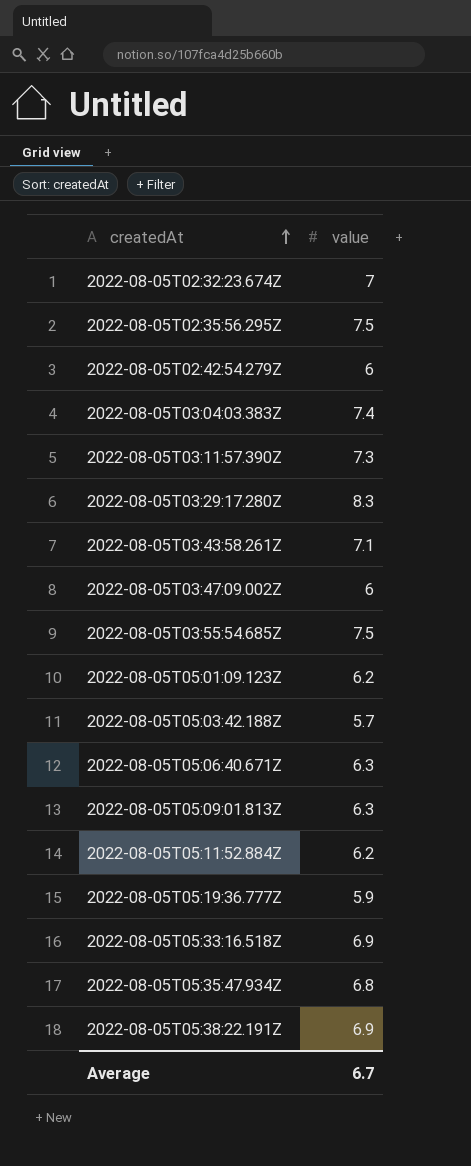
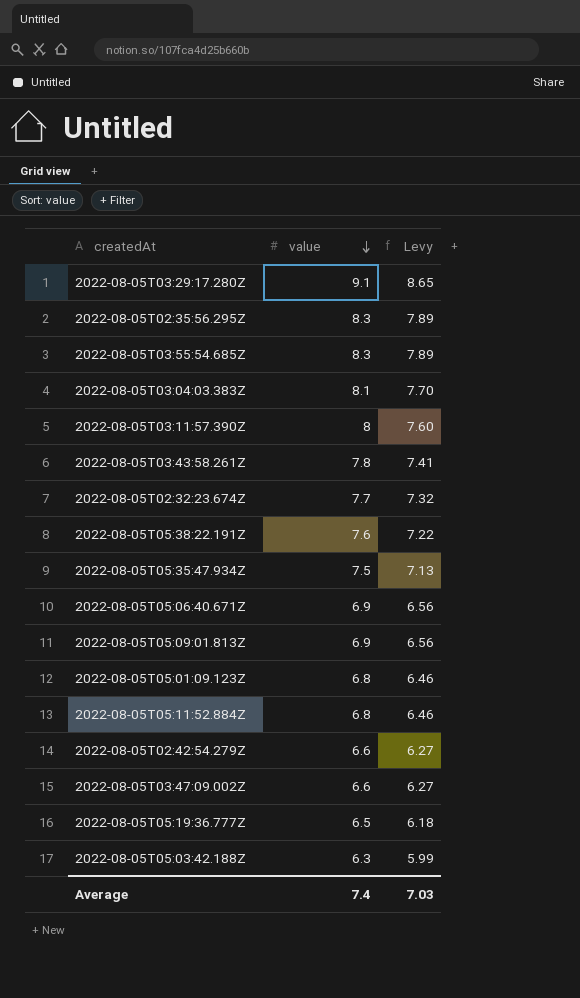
row order: createdAt ascending -> value descending
column Levy | formula: none -> [value] * 0.95
row 2022-08-05T05:33:16.518Z: 6.9 -> none
2022-08-05T03:29:17.280Z | value: 8.3 -> 9.1
2022-08-05T02:35:56.295Z | value: 7.5 -> 8.3
2022-08-05T03:55:54.685Z | value: 7.5 -> 8.3
2022-08-05T03:04:03.383Z | value: 7.4 -> 8.1
2022-08-05T03:11:57.390Z | value: 7.3 -> 8
2022-08-05T03:43:58.261Z | value: 7.1 -> 7.8
2022-08-05T02:32:23.674Z | value: 7 -> 7.7
2022-08-05T05:38:22.191Z | value: 6.9 -> 7.6
2022-08-05T05:35:47.934Z | value: 6.8 -> 7.5
2022-08-05T05:06:40.671Z | value: 6.3 -> 6.9
2022-08-05T05:09:01.813Z | value: 6.3 -> 6.9
2022-08-05T05:01:09.123Z | value: 6.2 -> 6.8
2022-08-05T05:11:52.884Z | value: 6.2 -> 6.8
2022-08-05T02:42:54.279Z | value: 6 -> 6.6
2022-08-05T03:47:09.002Z | value: 6 -> 6.6
2022-08-05T05:19:36.777Z | value: 5.9 -> 6.5
2022-08-05T05:03:42.188Z | value: 5.7 -> 6.3
Average | value: 6.7 -> 7.4

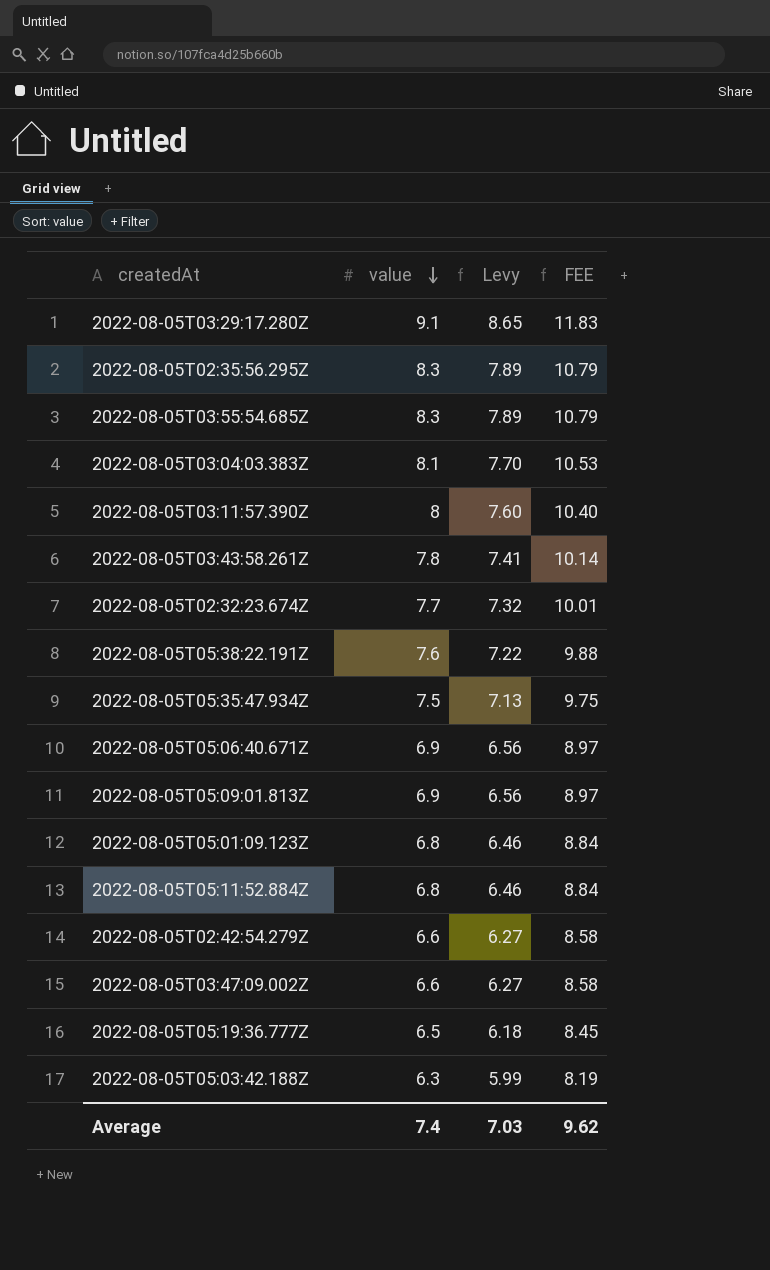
column FEE | formula: none -> [value] * 1.3

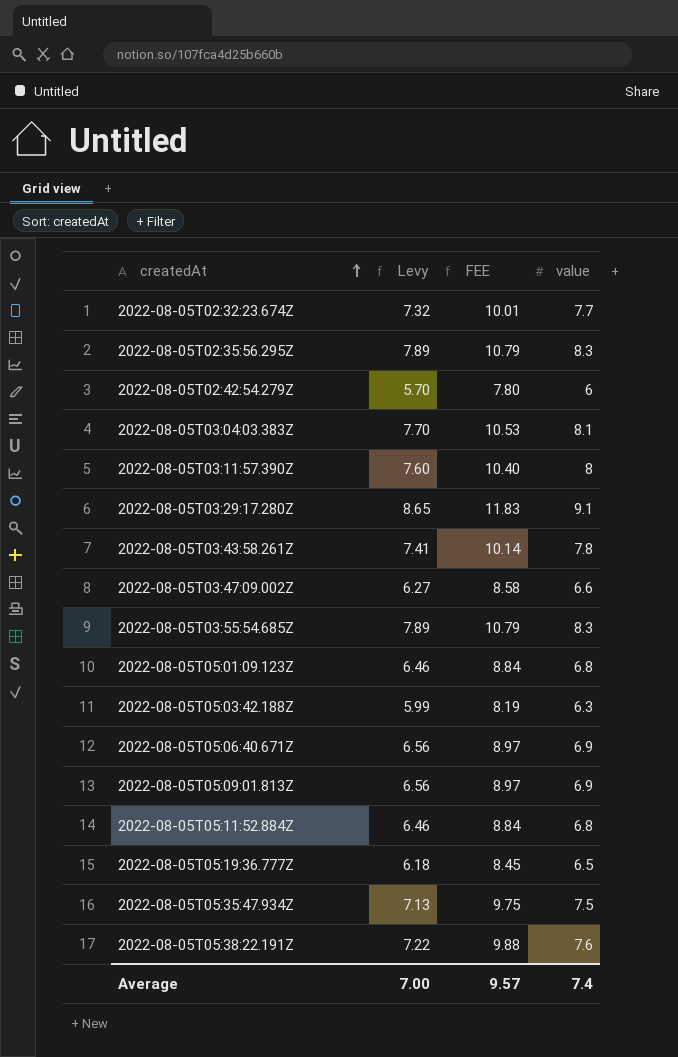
row order: value descending -> createdAt ascending
column value | position: 2 -> 4
2022-08-05T02:42:54.279Z | Levy: 6.27 -> 5.70
2022-08-05T02:42:54.279Z | FEE: 8.58 -> 7.80
2022-08-05T02:42:54.279Z | value: 6.6 -> 6
Average | Levy: 7.03 -> 7.00
Average | FEE: 9.62 -> 9.57

